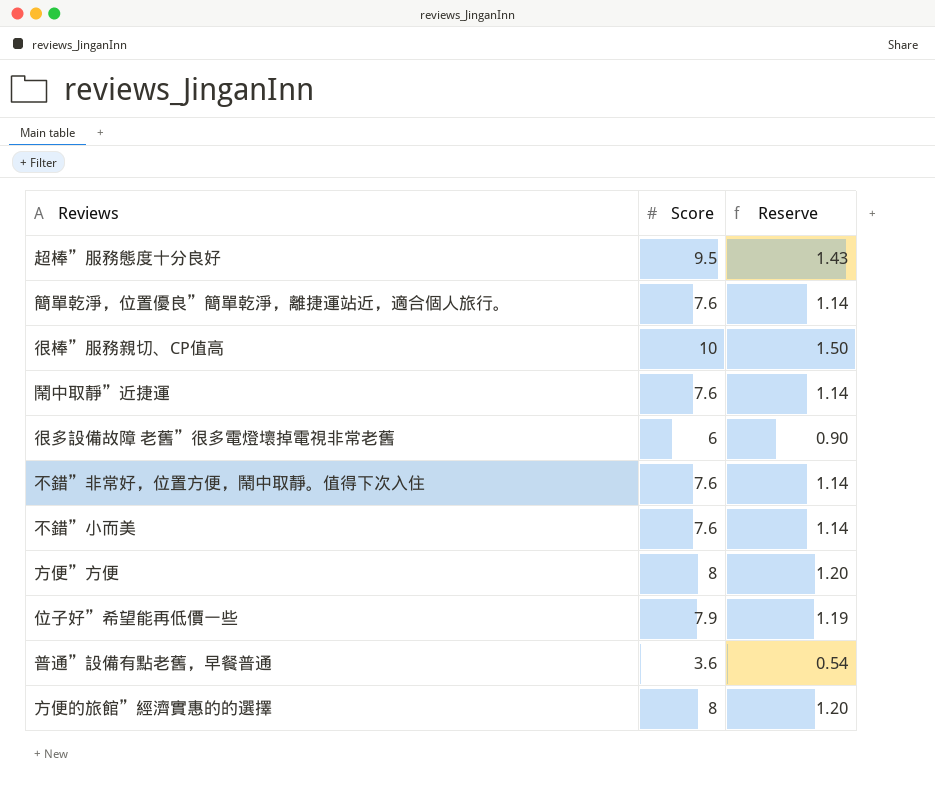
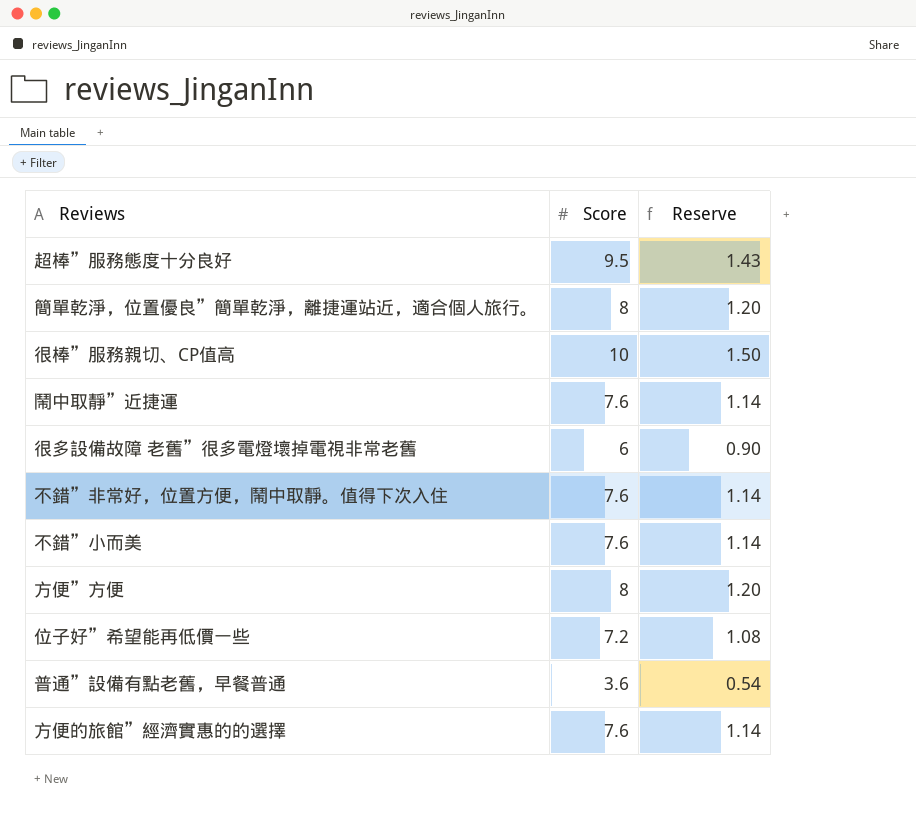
簡單乾淨，位置優良”簡單乾淨，離捷運站近，適合個人旅行。 | Score: 7.6 -> 8
簡單乾淨，位置優良”簡單乾淨，離捷運站近，適合個人旅行。 | Reserve: 1.14 -> 1.20
位子好”希望能再低價一些 | Score: 7.9 -> 7.2
位子好”希望能再低價一些 | Reserve: 1.19 -> 1.08
方便的旅館”經濟實惠的的選擇 | Score: 8 -> 7.6
方便的旅館”經濟實惠的的選擇 | Reserve: 1.20 -> 1.14

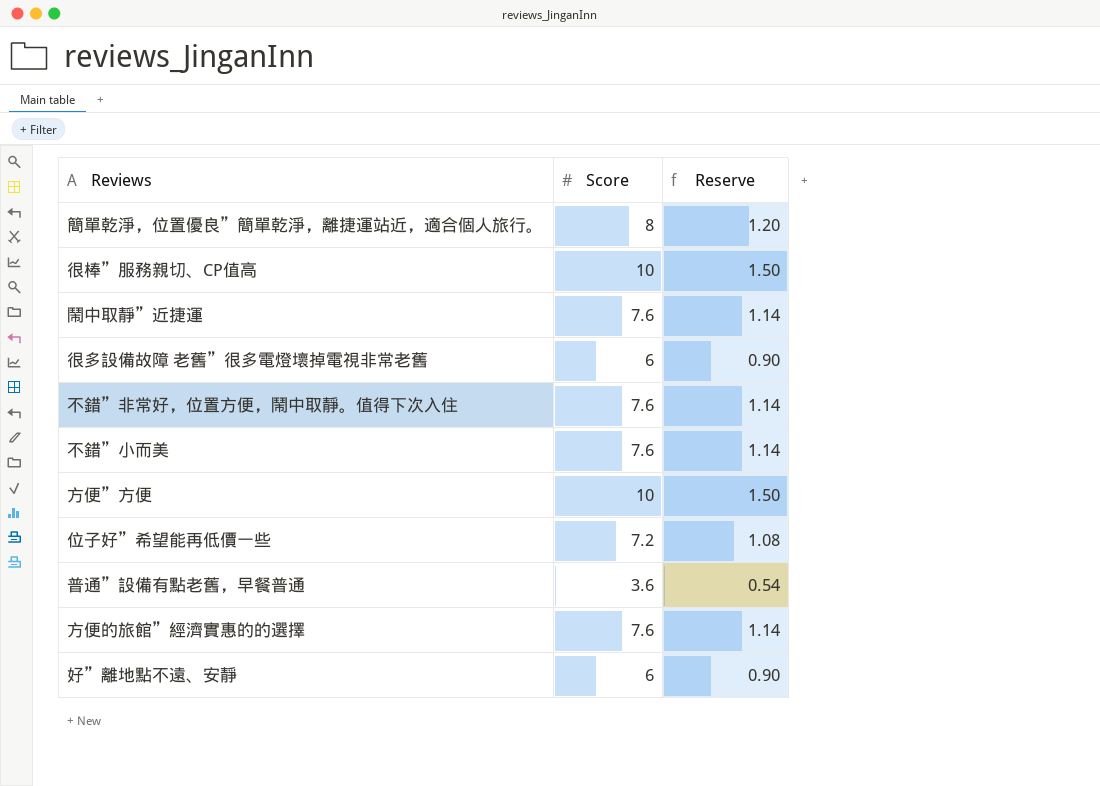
row 超棒”服務態度十分良好: 9.5 | 1.43 -> none
方便”方便 | Score: 8 -> 10
方便”方便 | Reserve: 1.20 -> 1.50
row 好”離地點不遠、安靜: none -> 6 | 0.90

